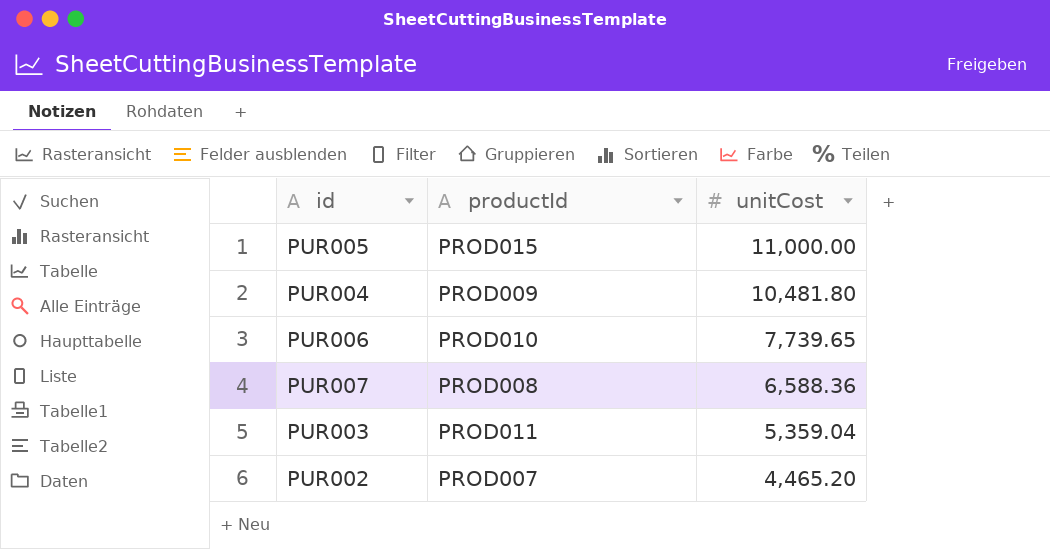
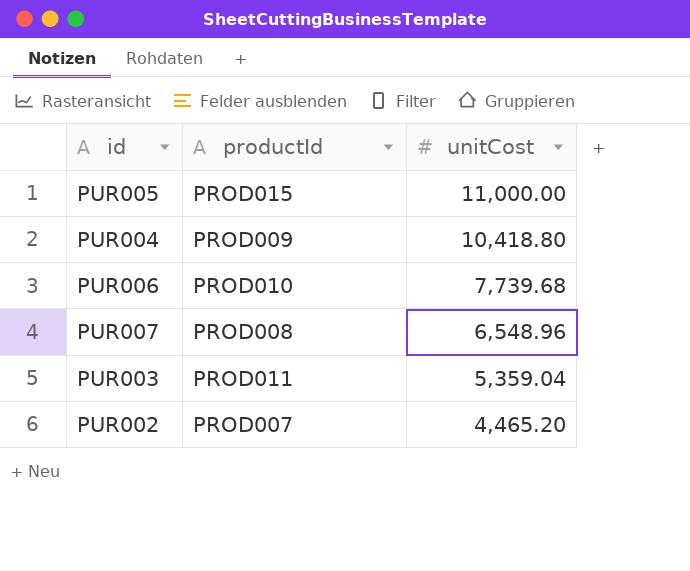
PUR004 | unitCost: 10,481.80 -> 10,418.80
PUR006 | unitCost: 7,739.65 -> 7,739.68
PUR007 | unitCost: 6,588.36 -> 6,548.96

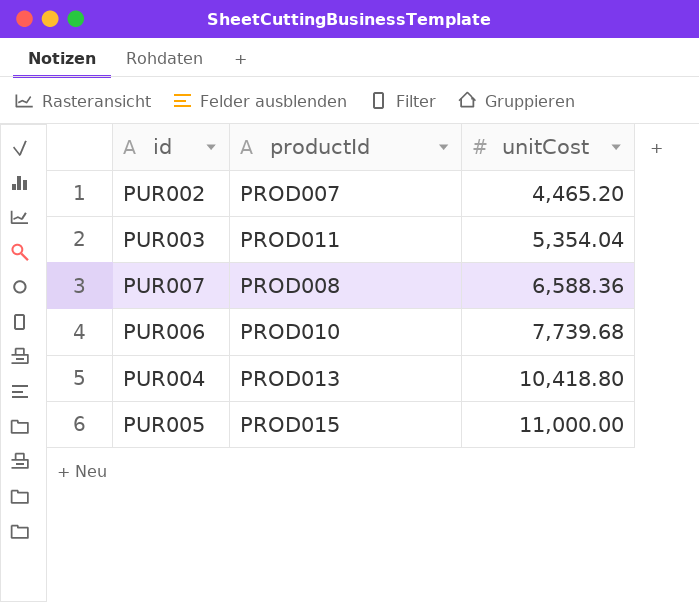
row order: unitCost descending -> unitCost ascending
PUR003 | unitCost: 5,359.04 -> 5,354.04
PUR007 | unitCost: 6,548.96 -> 6,588.36
PUR004 | productId: PROD009 -> PROD013

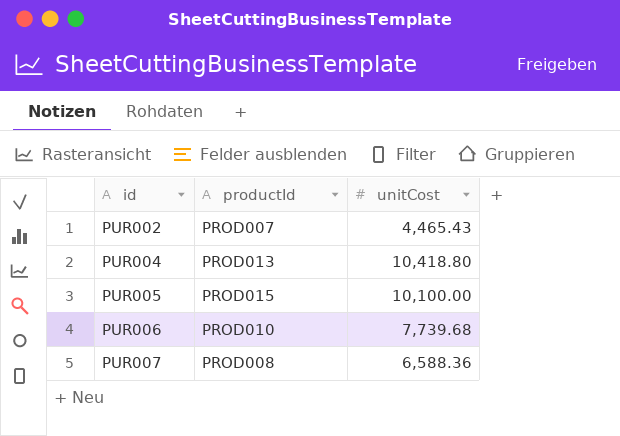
row order: unitCost ascending -> id ascending
row PUR003: PROD011 | 5,354.04 -> none
PUR002 | unitCost: 4,465.20 -> 4,465.43
PUR005 | unitCost: 11,000.00 -> 10,100.00

